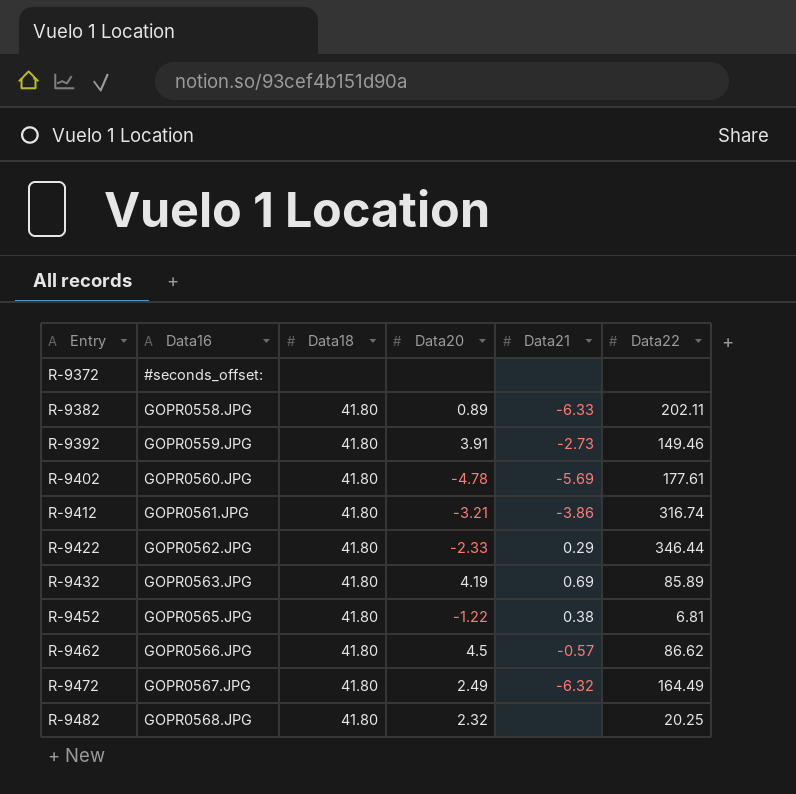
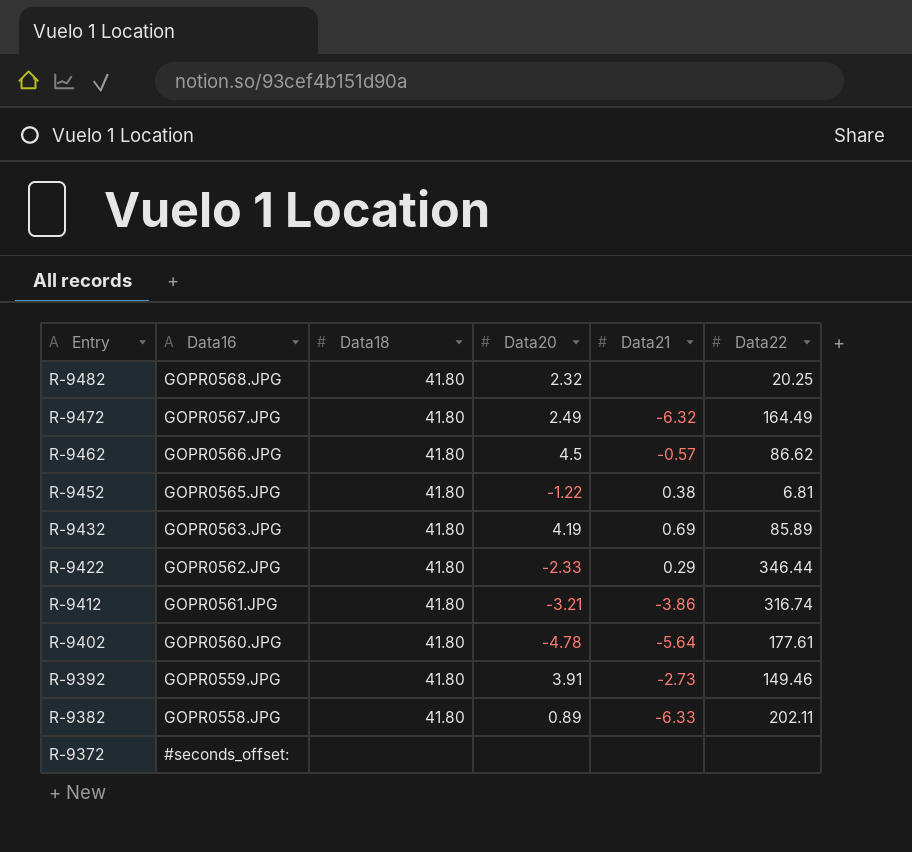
row order: Entry ascending -> Entry descending
R-9402 | Data21: -5.69 -> -5.64

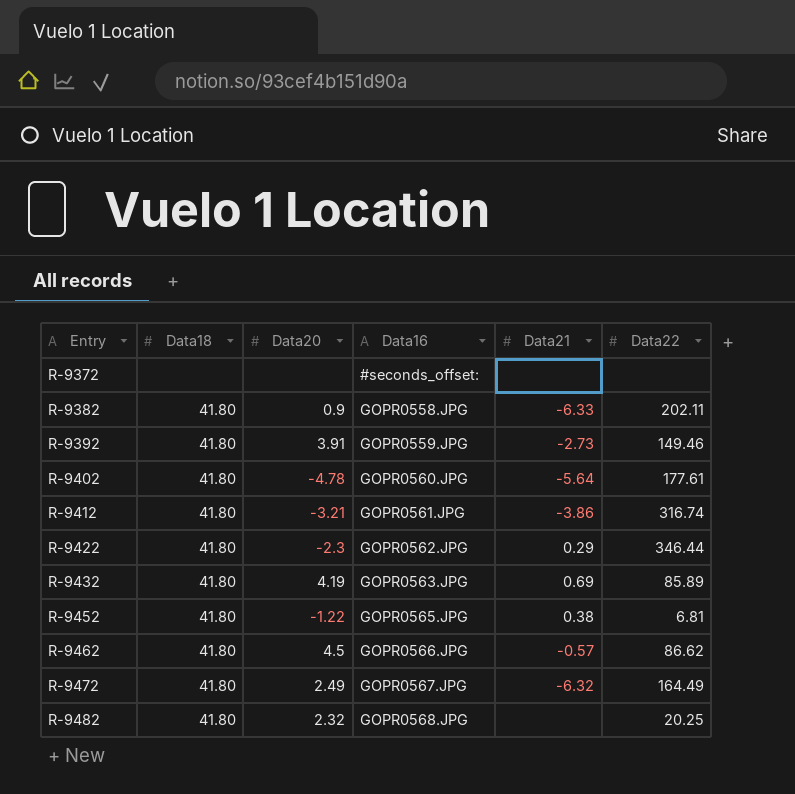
row order: Entry descending -> Entry ascending
column Data16 | position: 2 -> 4
R-9382 | Data20: 0.89 -> 0.9
R-9422 | Data20: -2.33 -> -2.3

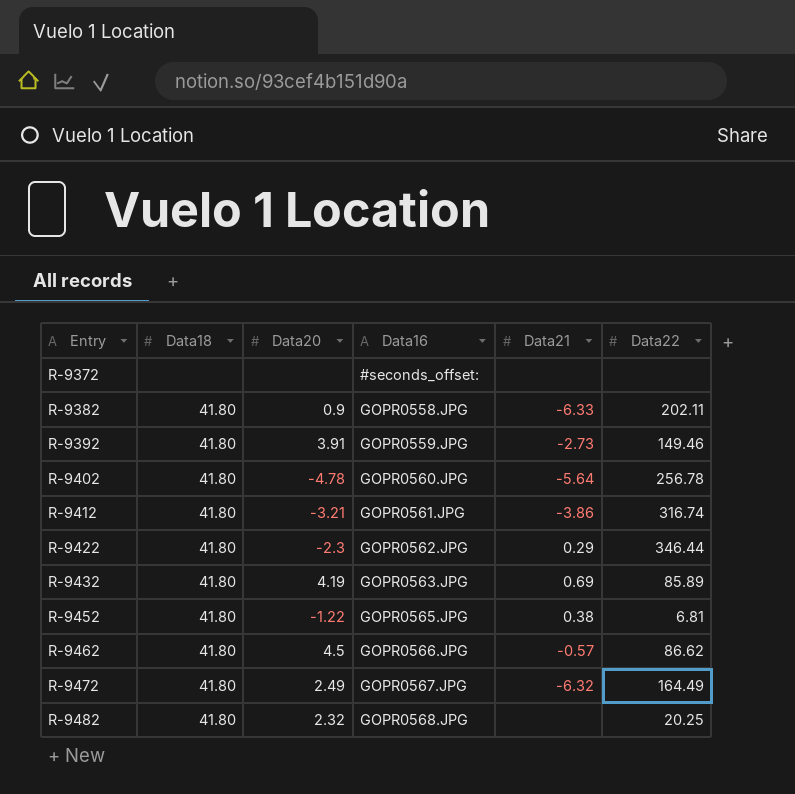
R-9402 | Data22: 177.61 -> 256.78

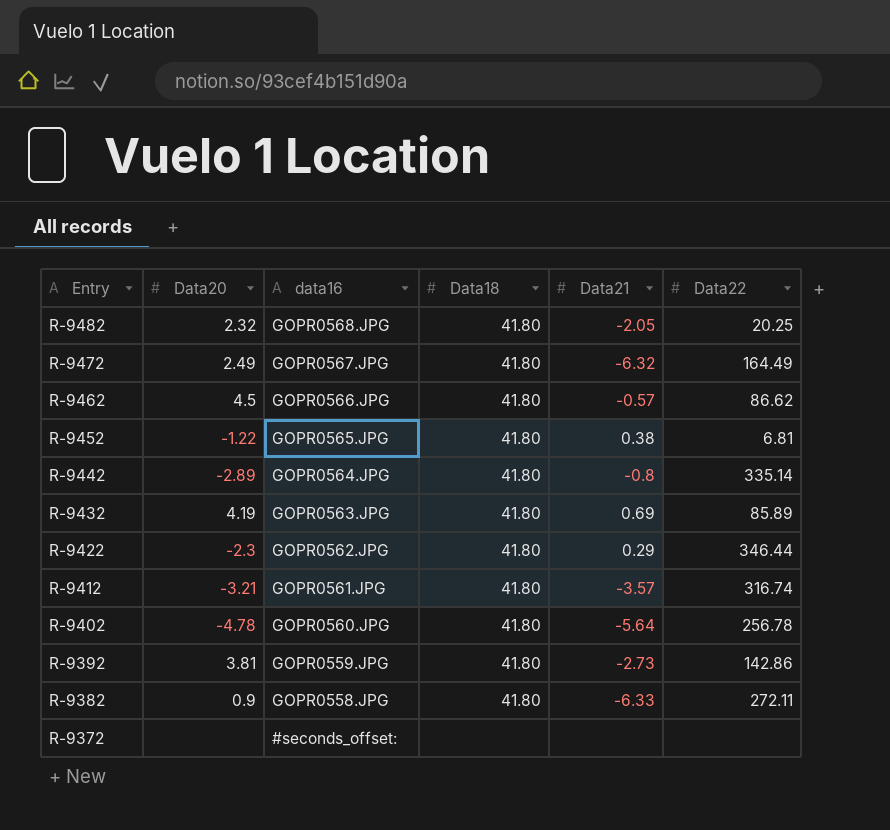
row order: Entry ascending -> Entry descending
column name: Data16 -> data16
column Data18 | position: 2 -> 4
R-9482 | Data21: none -> -2.05
row R-9442: none -> -2.89 | GOPR0564.JPG | 41.80 | -0.8 | 335.14
R-9412 | Data21: -3.86 -> -3.57
R-9392 | Data20: 3.91 -> 3.81
R-9392 | Data22: 149.46 -> 142.86
R-9382 | Data22: 202.11 -> 272.11

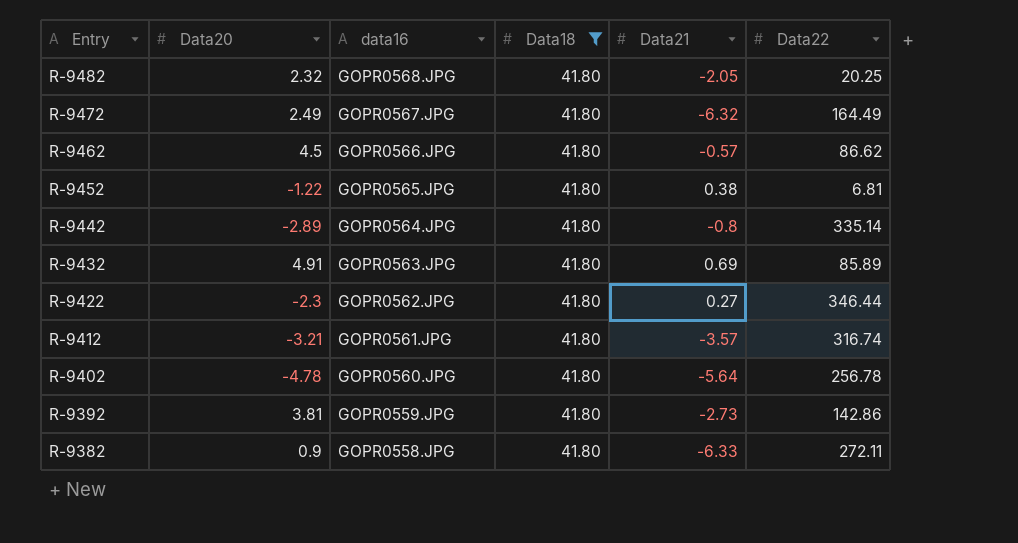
filter: none -> Data18 = 41.80
R-9432 | Data20: 4.19 -> 4.91
R-9422 | Data21: 0.29 -> 0.27

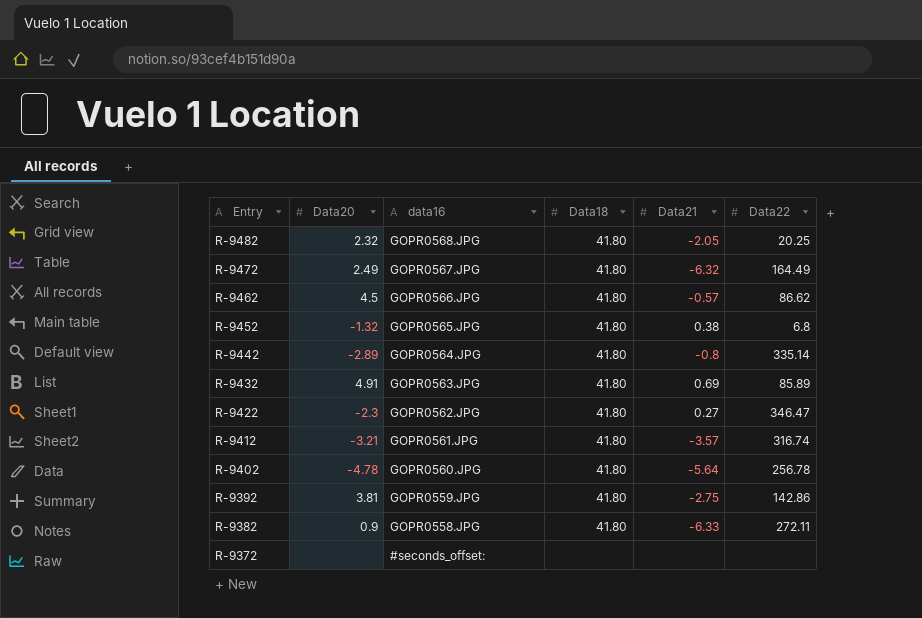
filter: Data18 = 41.80 -> none
R-9452 | Data20: -1.22 -> -1.32
R-9452 | Data22: 6.81 -> 6.8
R-9422 | Data22: 346.44 -> 346.47
R-9392 | Data21: -2.73 -> -2.75

